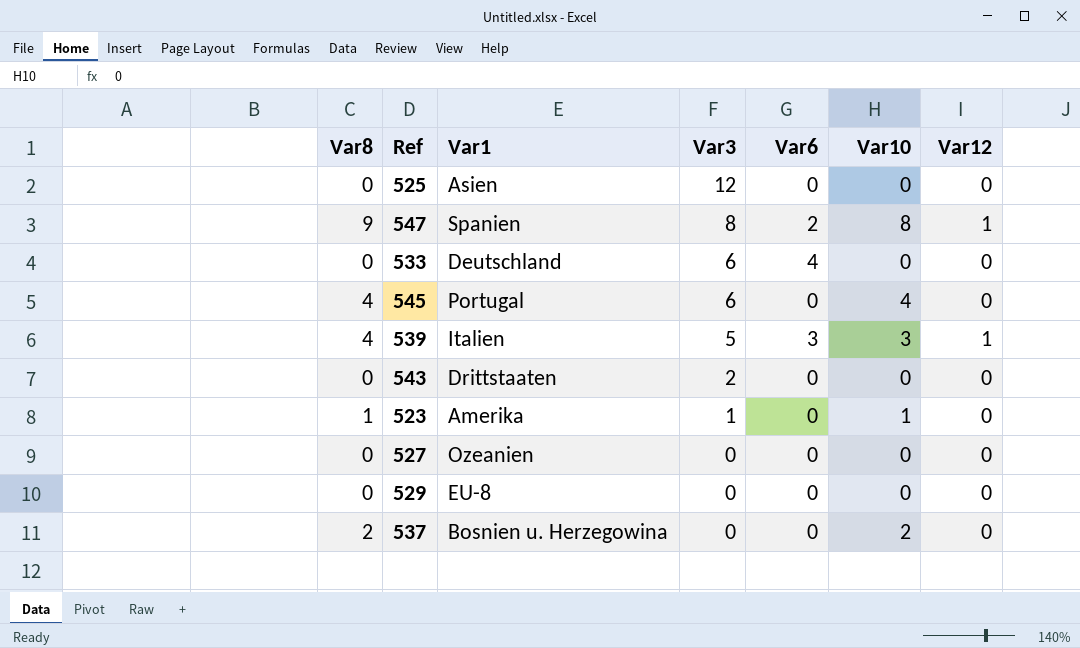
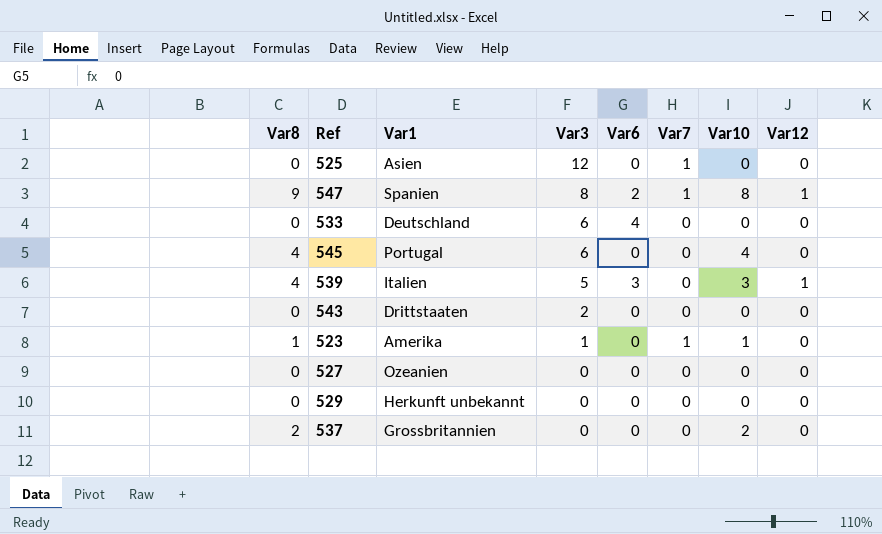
column Var7 | position: none -> 6
529 | Var1: EU-8 -> Herkunft unbekannt
537 | Var1: Bosnien u. Herzegowina -> Grossbritannien

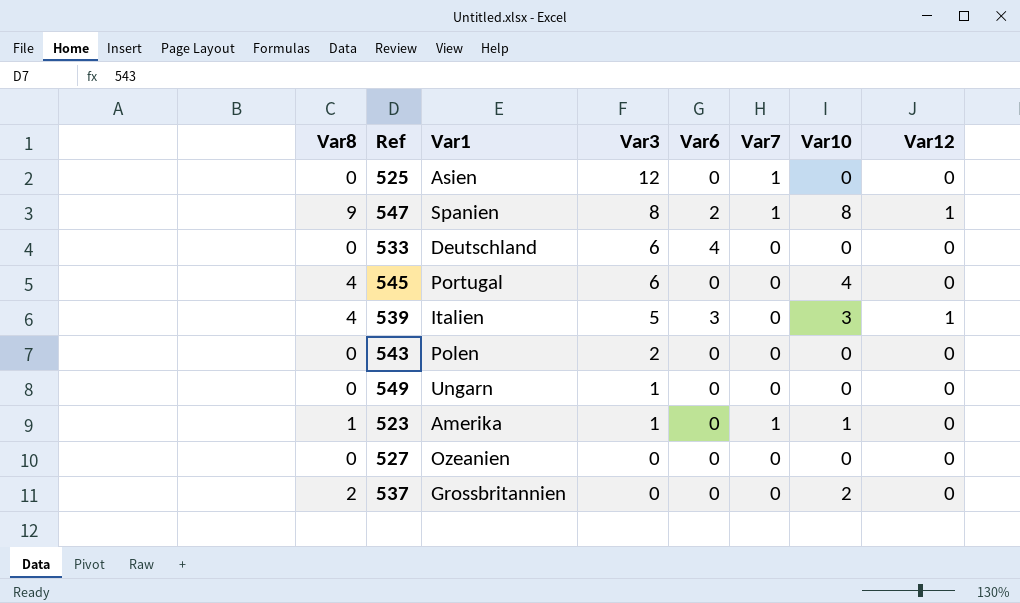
row 529: 0 | Herkunft unbekannt | 0 | 0 | 0 | 0 | 0 -> none
543 | Var1: Drittstaaten -> Polen
row 549: none -> 0 | Ungarn | 1 | 0 | 0 | 0 | 0

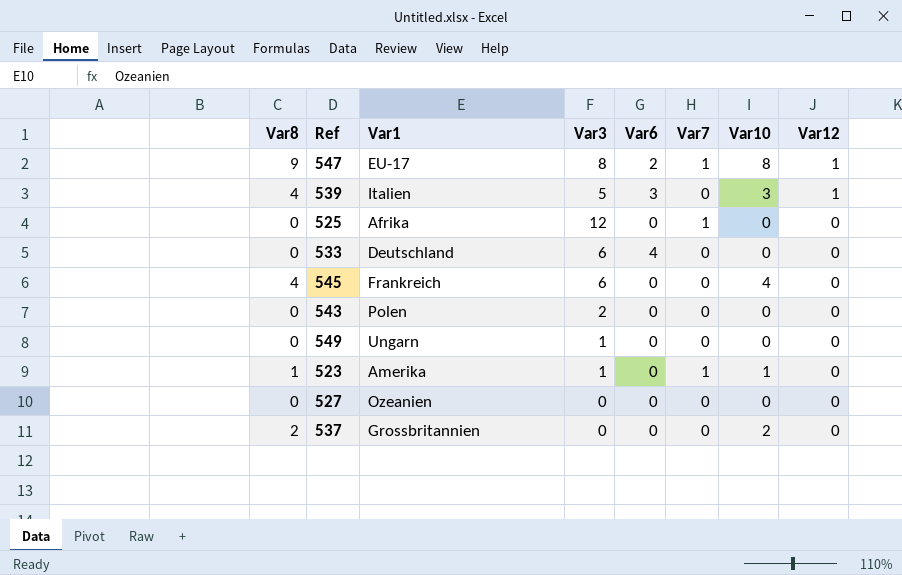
row order: Var3 descending -> Var12 descending
547 | Var1: Spanien -> EU-17
525 | Var1: Asien -> Afrika
545 | Var1: Portugal -> Frankreich

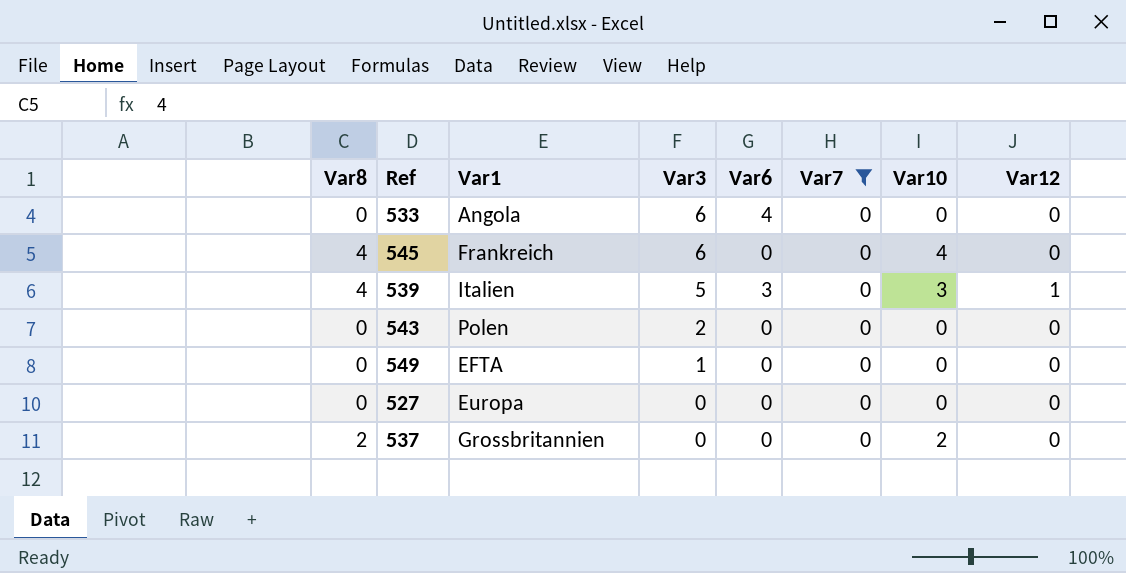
filter: none -> Var7 = 0
row order: Var12 descending -> Var3 descending
533 | Var1: Deutschland -> Angola
549 | Var1: Ungarn -> EFTA
527 | Var1: Ozeanien -> Europa

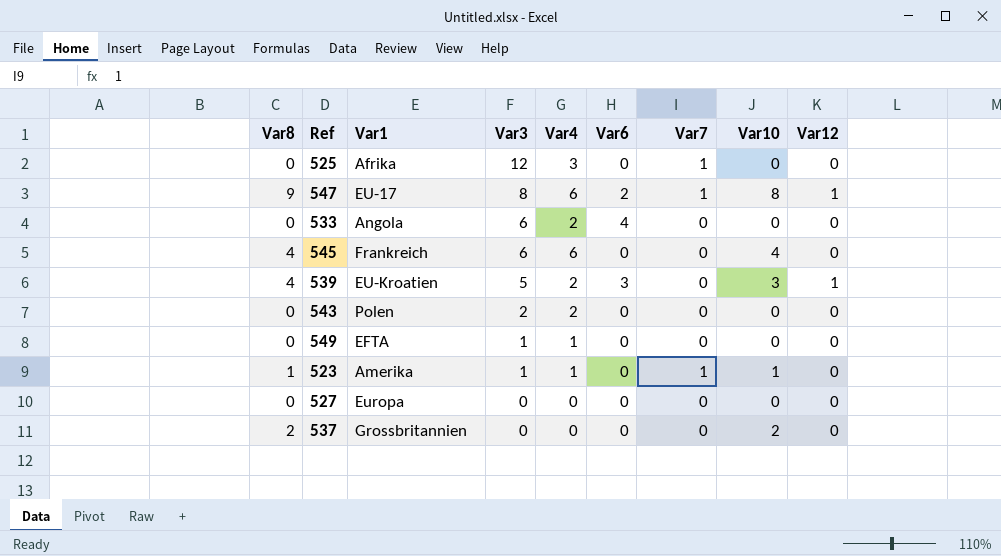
filter: Var7 = 0 -> none
column Var4 | position: none -> 5
539 | Var1: Italien -> EU-Kroatien

